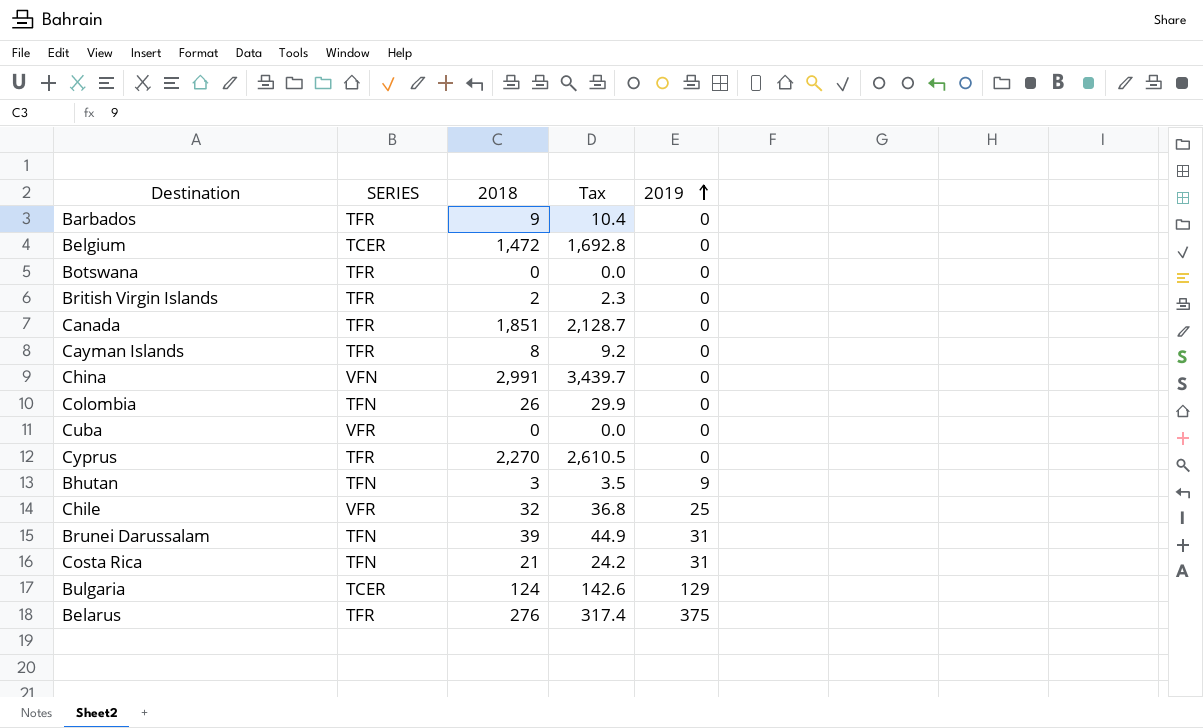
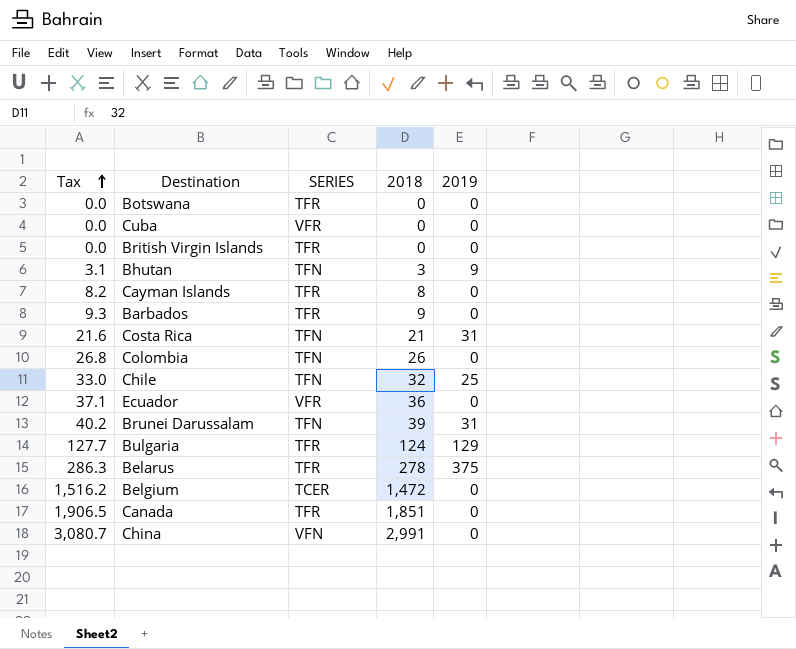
row order: 2019 ascending -> Tax ascending
column Tax | formula: [2018] * 1.15 -> [2018] * 1.03
column Tax | position: 4 -> 1
row Cyprus: TFR | 2,270 | 2,610.5 | 0 -> none
British Virgin Islands | 2018: 2 -> 0
Chile | SERIES: VFR -> TFN
row Ecuador: none -> 37.1 | VFR | 36 | 0
Bulgaria | SERIES: TCER -> TFR
Belarus | 2018: 276 -> 278

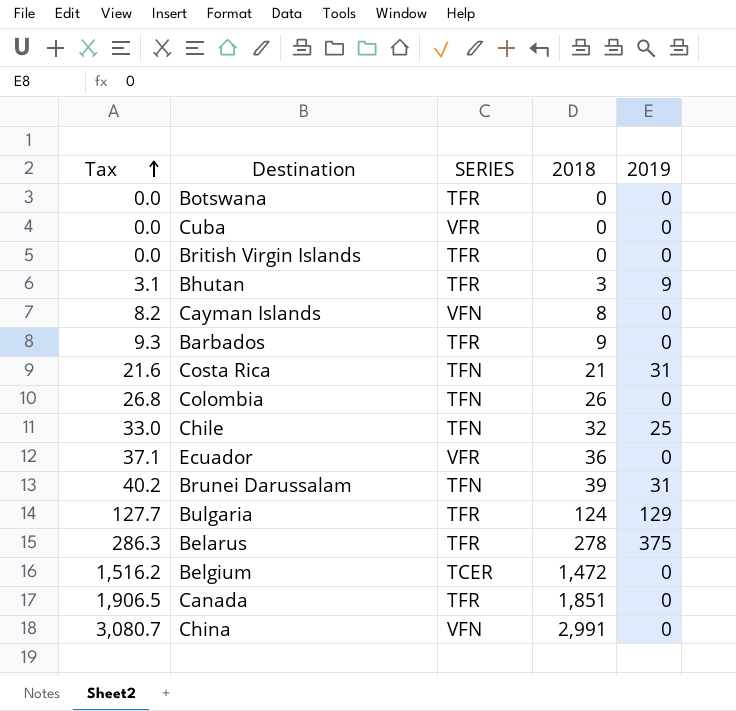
Bhutan | SERIES: TFN -> TFR
Cayman Islands | SERIES: TFR -> VFN

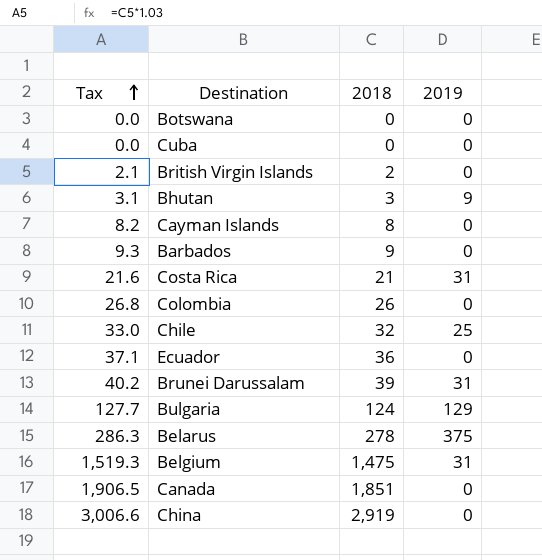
column SERIES | position: 3 -> none
British Virgin Islands | Tax: 0.0 -> 2.1
British Virgin Islands | 2018: 0 -> 2
Belgium | Tax: 1,516.2 -> 1,519.3
Belgium | 2018: 1,472 -> 1,475
Belgium | 2019: 0 -> 31
China | Tax: 3,080.7 -> 3,006.6
China | 2018: 2,991 -> 2,919

